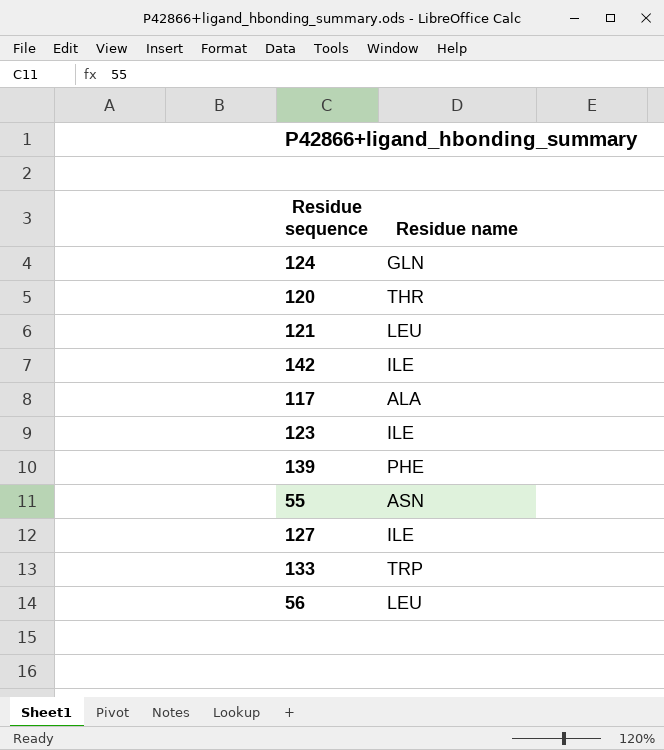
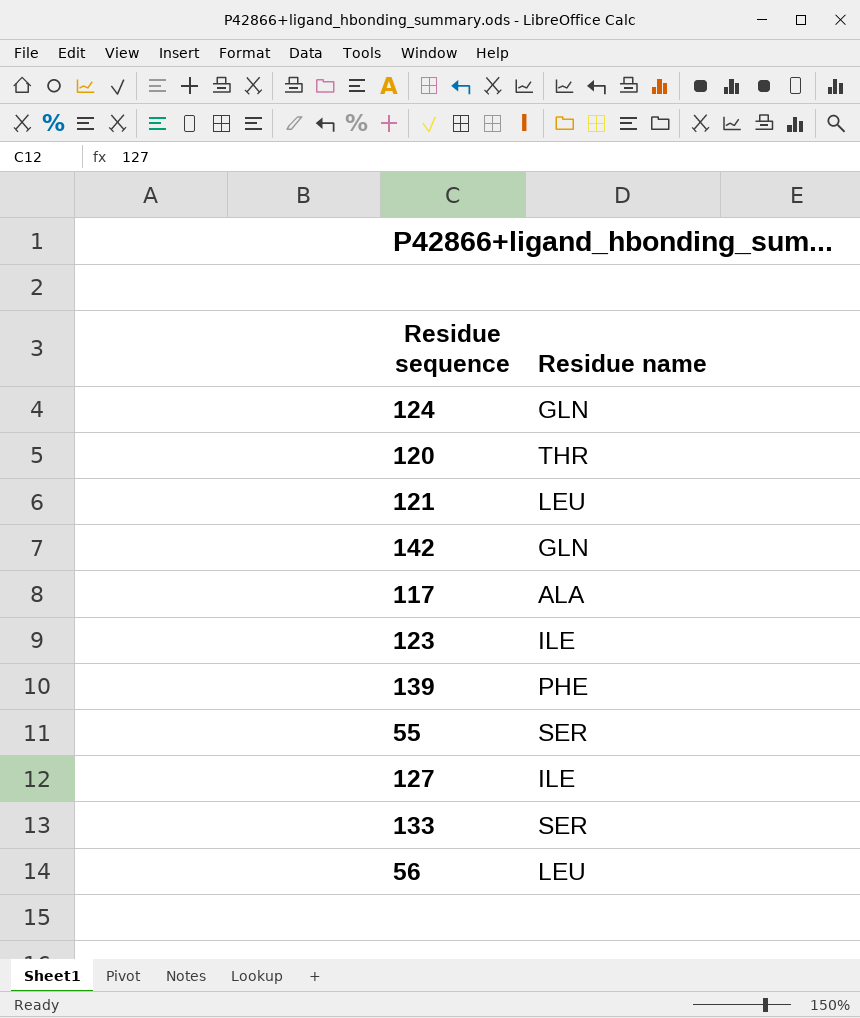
142 | Residue name: ILE -> GLN
55 | Residue name: ASN -> SER
133 | Residue name: TRP -> SER

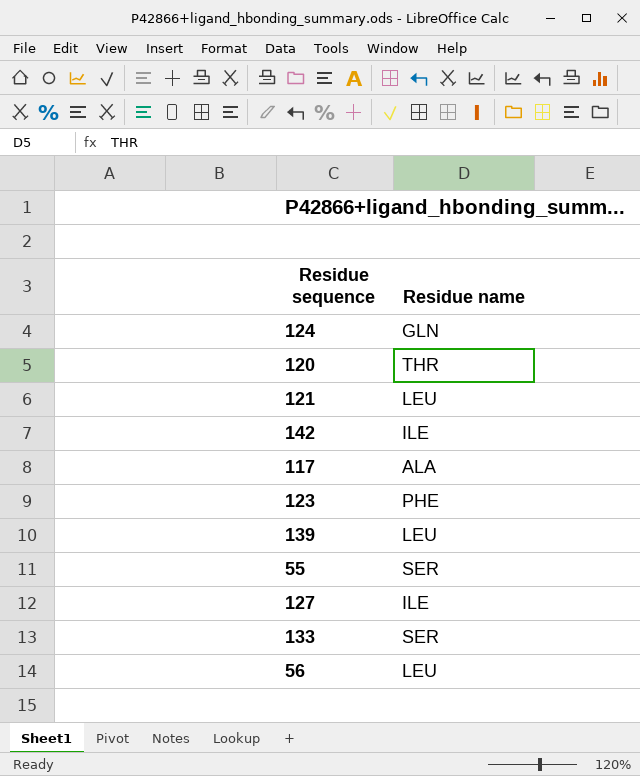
142 | Residue name: GLN -> ILE
123 | Residue name: ILE -> PHE
139 | Residue name: PHE -> LEU

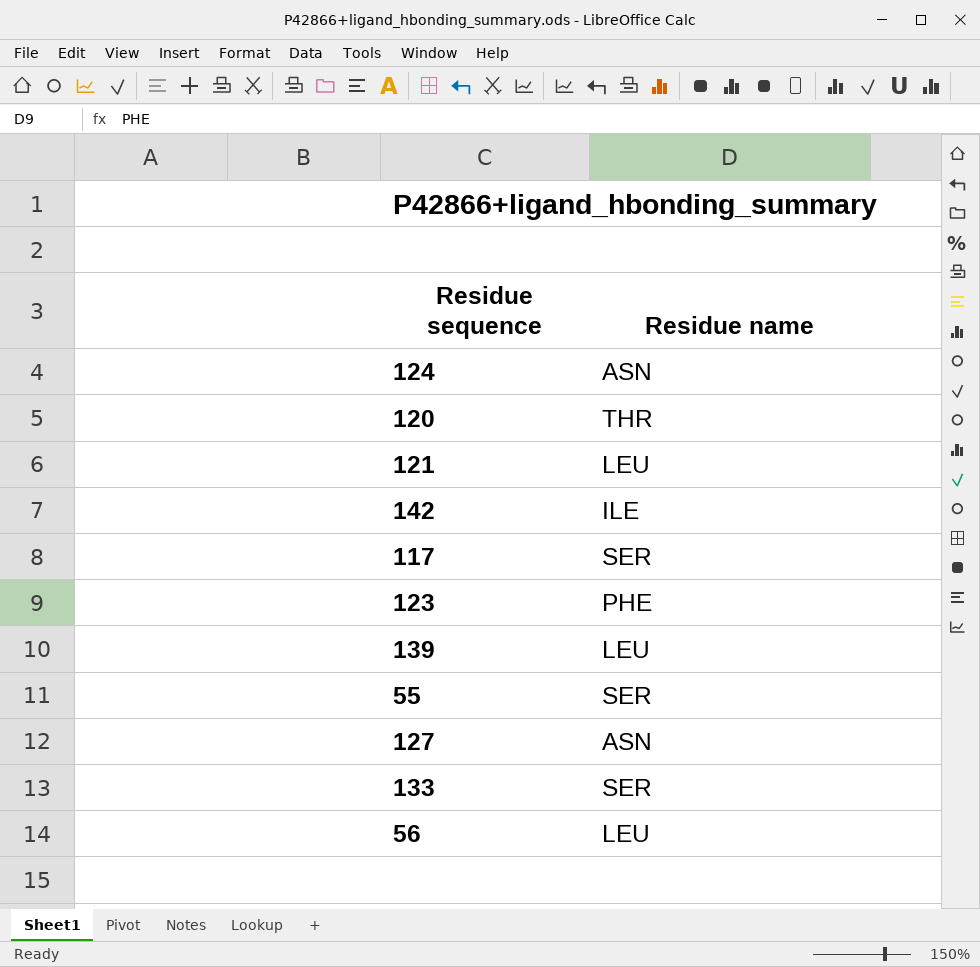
124 | Residue name: GLN -> ASN
117 | Residue name: ALA -> SER
127 | Residue name: ILE -> ASN

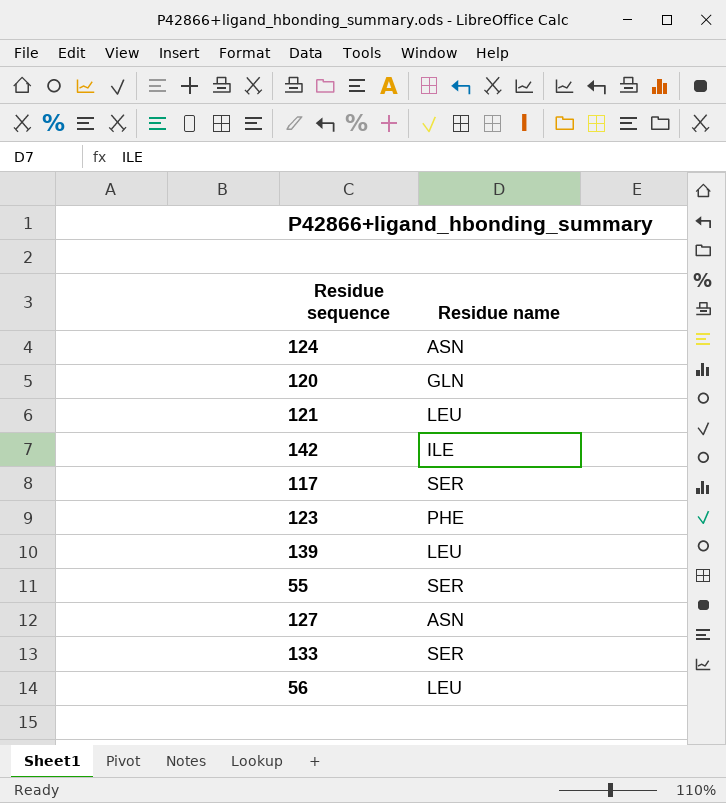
120 | Residue name: THR -> GLN

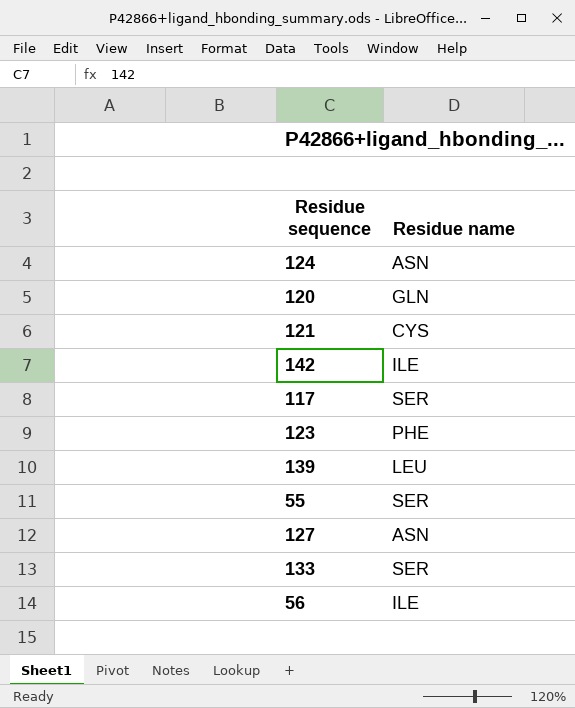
121 | Residue name: LEU -> CYS
56 | Residue name: LEU -> ILE

